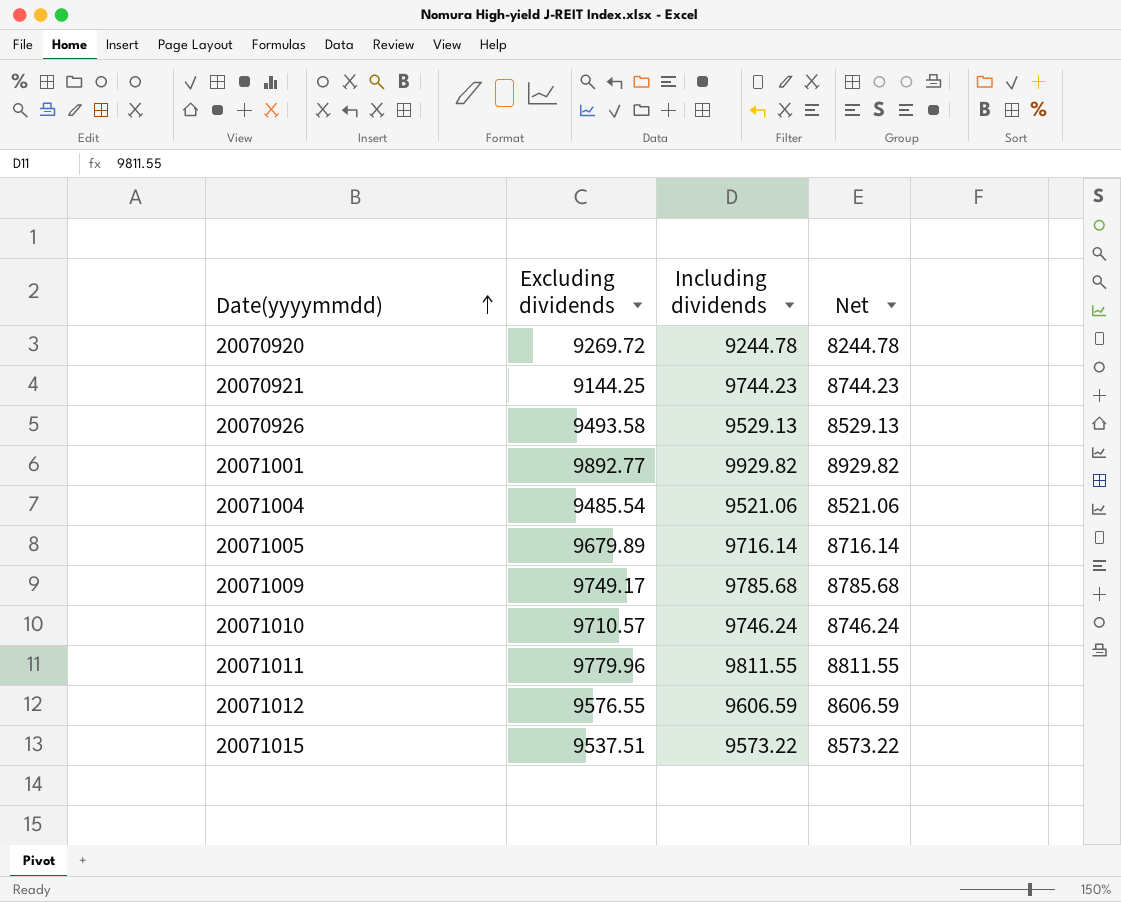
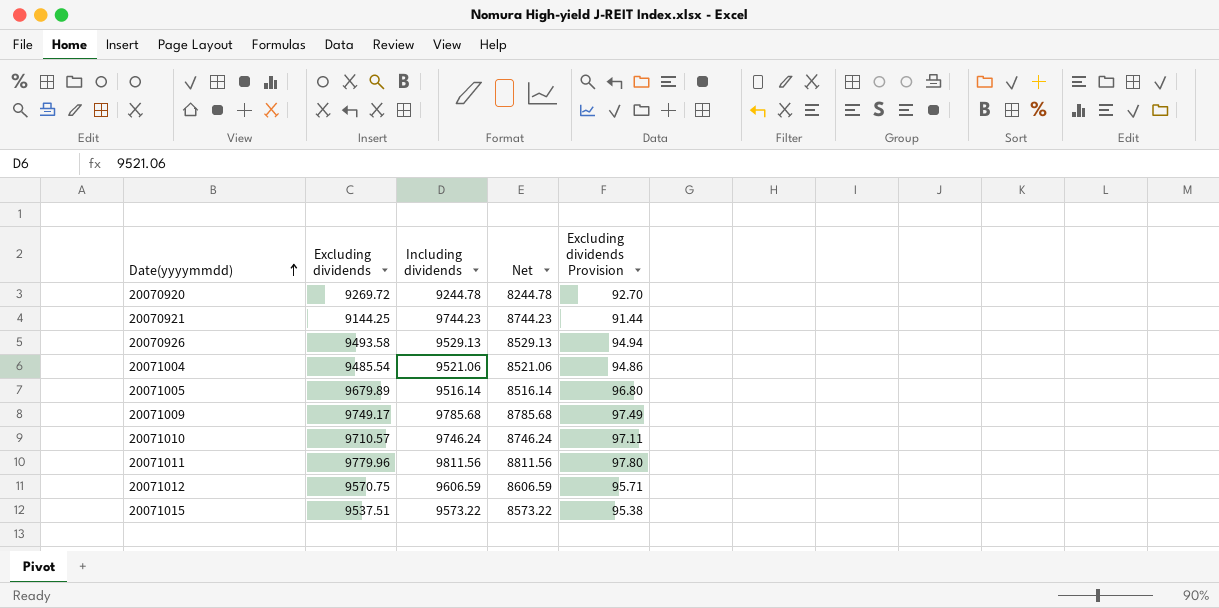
column Excluding dividends Provision | formula: none -> [Excluding dividends] * 0.01
row 20071001: 9892.77 | 9929.82 | 8929.82 -> none
20071005 | Including dividends: 9716.14 -> 9516.14
20071005 | Net: 8716.14 -> 8516.14
20071011 | Including dividends: 9811.55 -> 9811.56
20071011 | Net: 8811.55 -> 8811.56
20071012 | Excluding dividends: 9576.55 -> 9570.75

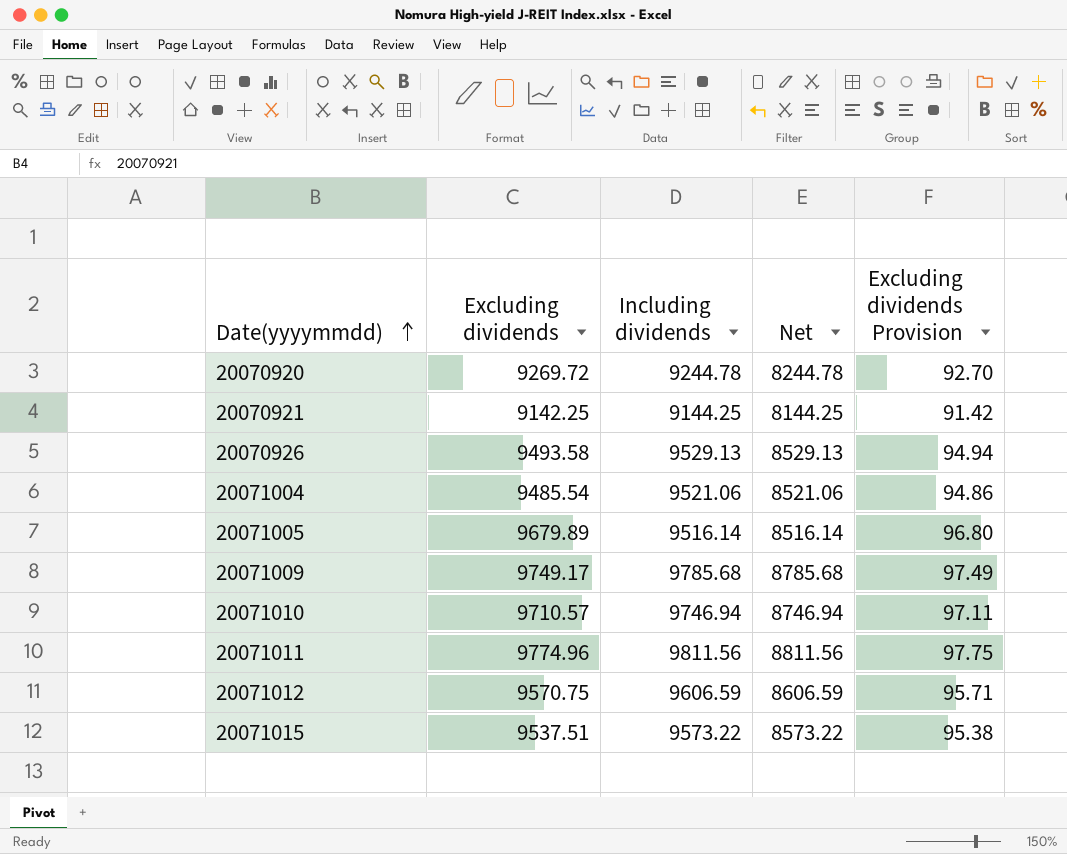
20070921 | Excluding dividends: 9144.25 -> 9142.25
20070921 | Including dividends: 9744.23 -> 9144.25
20070921 | Net: 8744.23 -> 8144.25
20070921 | Excluding dividends Provision: 91.44 -> 91.42
20071010 | Including dividends: 9746.24 -> 9746.94
20071010 | Net: 8746.24 -> 8746.94
20071011 | Excluding dividends: 9779.96 -> 9774.96
20071011 | Excluding dividends Provision: 97.80 -> 97.75

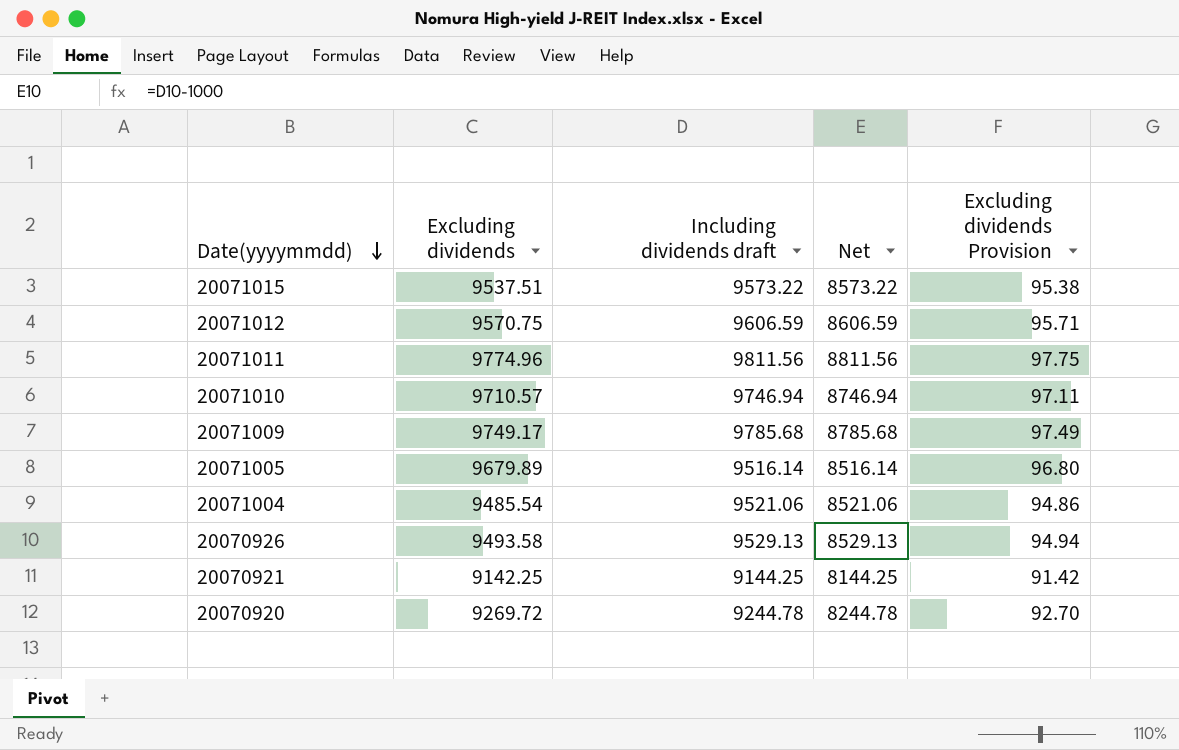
row order: Date(yyyymmdd) ascending -> Date(yyyymmdd) descending
column name: Including dividends -> Including dividends draft

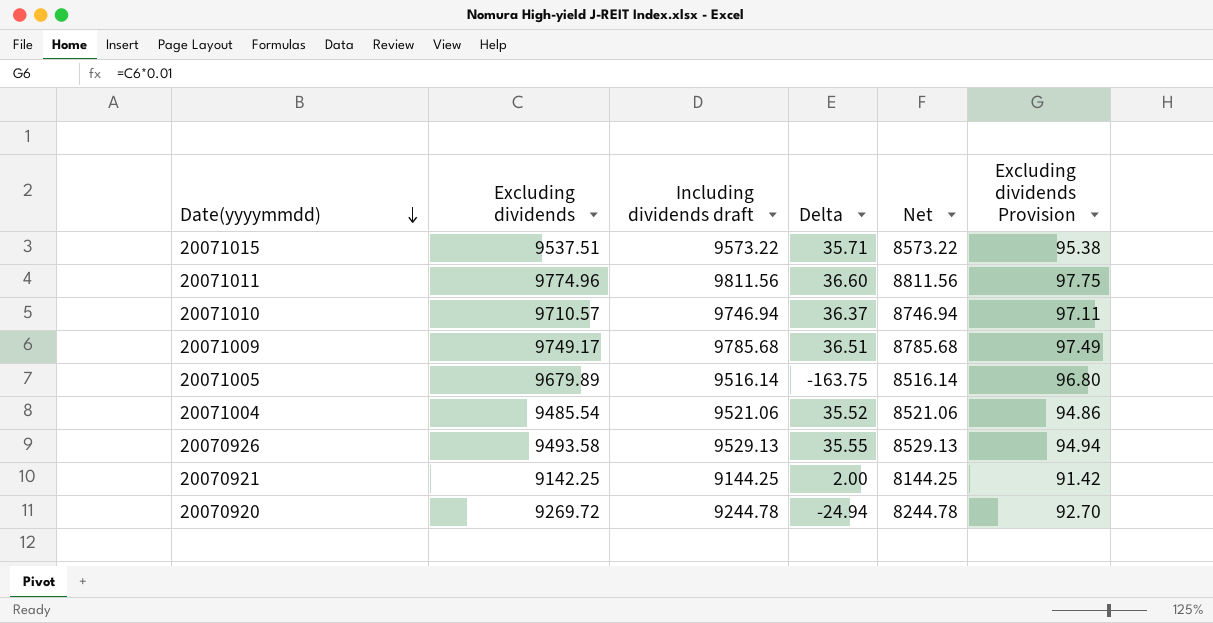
column Delta | formula: none -> [Including dividends draft] - [Excluding dividends]
row 20071012: 9570.75 | 9606.59 | 8606.59 | 95.71 -> none

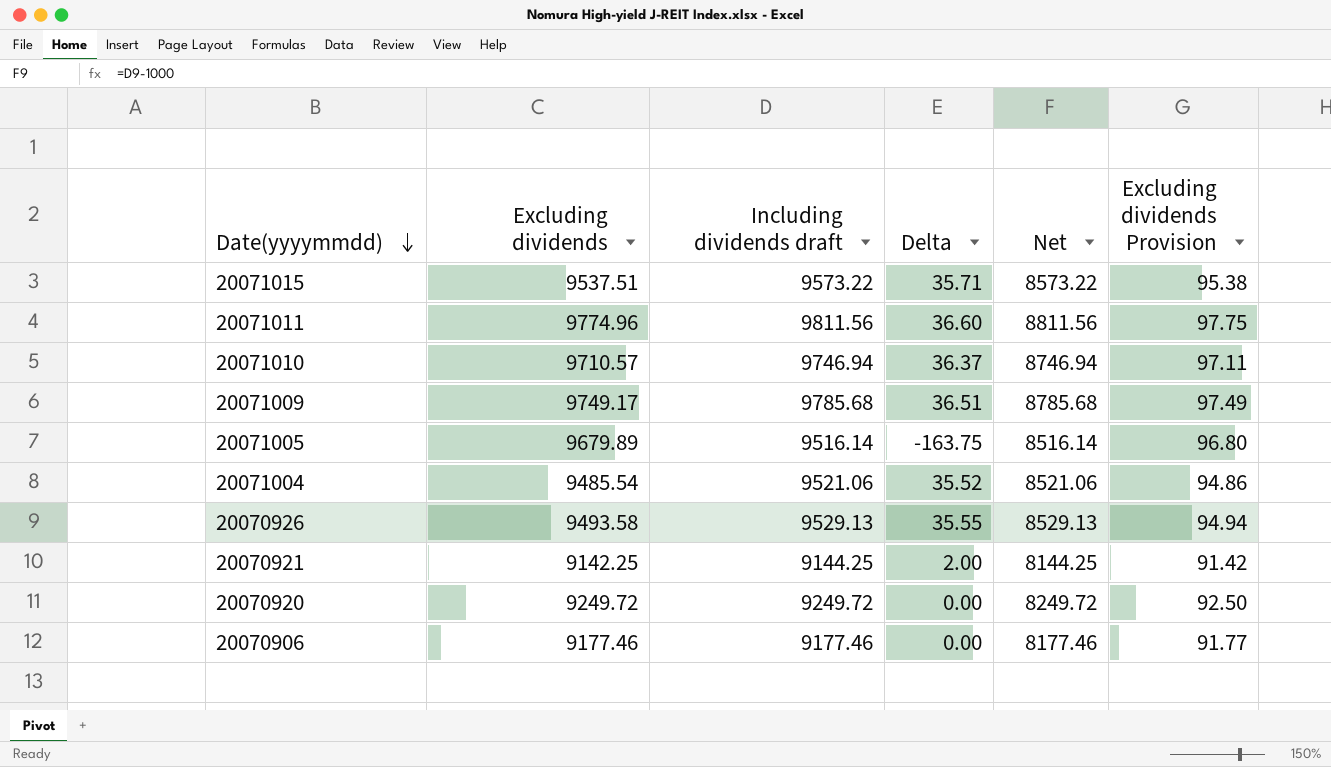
20070920 | Excluding dividends: 9269.72 -> 9249.72
20070920 | Including dividends draft: 9244.78 -> 9249.72
20070920 | Delta: -24.94 -> 0.00
20070920 | Net: 8244.78 -> 8249.72
20070920 | Excluding dividends Provision: 92.70 -> 92.50
row 20070906: none -> 9177.46 | 9177.46 | 0.00 | 8177.46 | 91.77

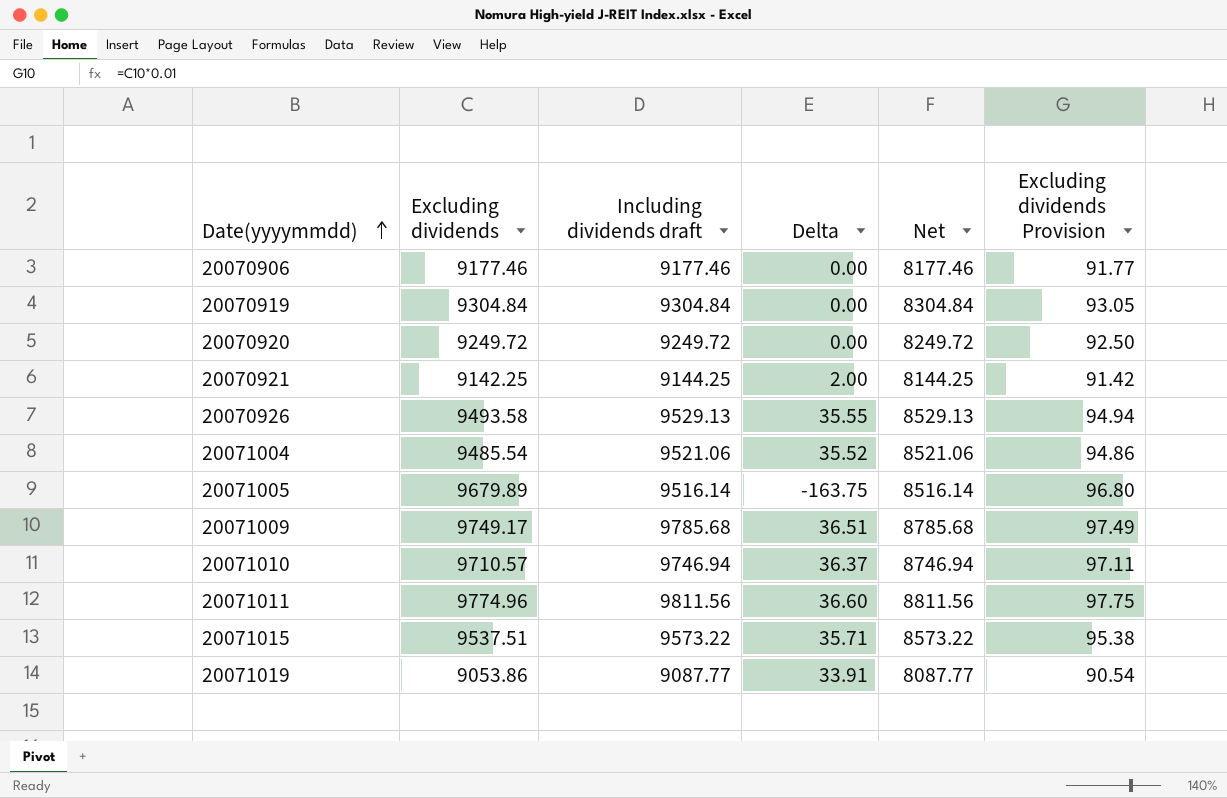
row order: Date(yyyymmdd) descending -> Date(yyyymmdd) ascending
row 20070919: none -> 9304.84 | 9304.84 | 0.00 | 8304.84 | 93.05
row 20071019: none -> 9053.86 | 9087.77 | 33.91 | 8087.77 | 90.54

